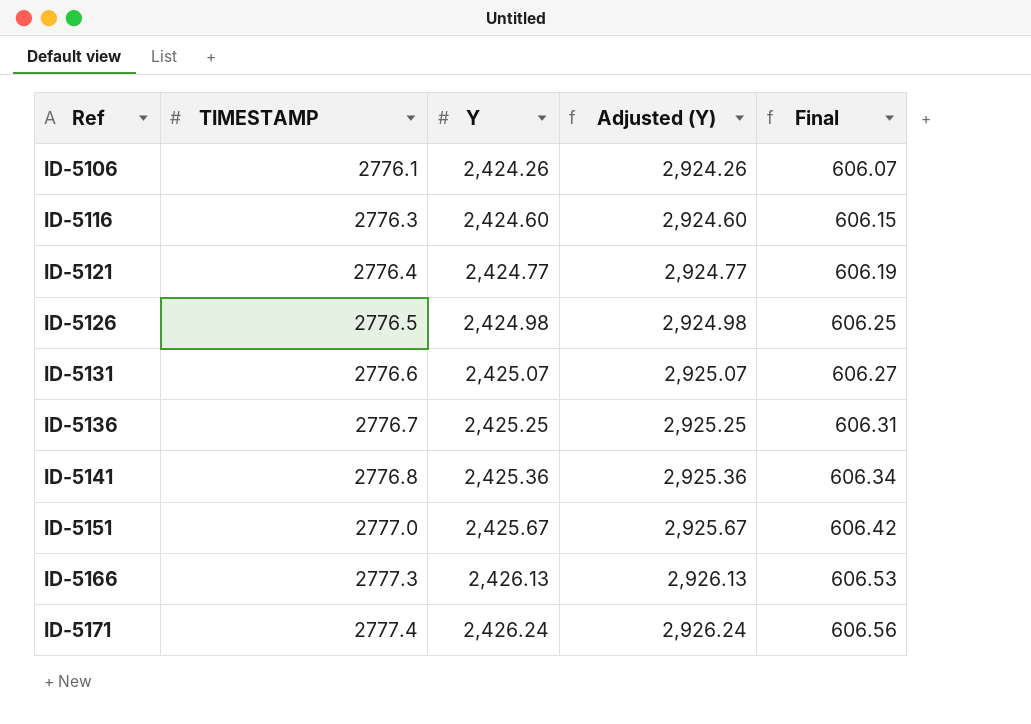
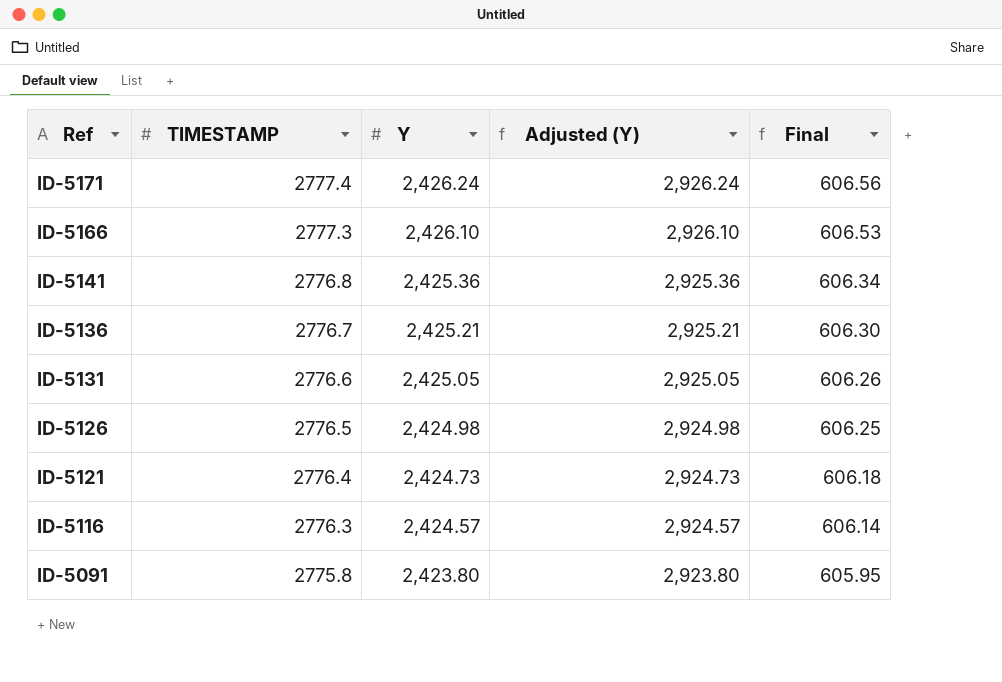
row order: Ref ascending -> Ref descending
row ID-5106: 2776.1 | 2,424.26 | 2,924.26 | 606.07 -> none
row ID-5151: 2777.0 | 2,425.67 | 2,925.67 | 606.42 -> none
ID-5166 | Y: 2,426.13 -> 2,426.10
ID-5166 | Adjusted (Y): 2,926.13 -> 2,926.10
ID-5136 | Y: 2,425.25 -> 2,425.21
ID-5136 | Adjusted (Y): 2,925.25 -> 2,925.21
ID-5136 | Final: 606.31 -> 606.30
ID-5131 | Y: 2,425.07 -> 2,425.05
ID-5131 | Adjusted (Y): 2,925.07 -> 2,925.05
ID-5131 | Final: 606.27 -> 606.26
ID-5121 | Y: 2,424.77 -> 2,424.73
ID-5121 | Adjusted (Y): 2,924.77 -> 2,924.73
ID-5121 | Final: 606.19 -> 606.18
ID-5116 | Y: 2,424.60 -> 2,424.57
ID-5116 | Adjusted (Y): 2,924.60 -> 2,924.57
ID-5116 | Final: 606.15 -> 606.14
row ID-5091: none -> 2775.8 | 2,423.80 | 2,923.80 | 605.95

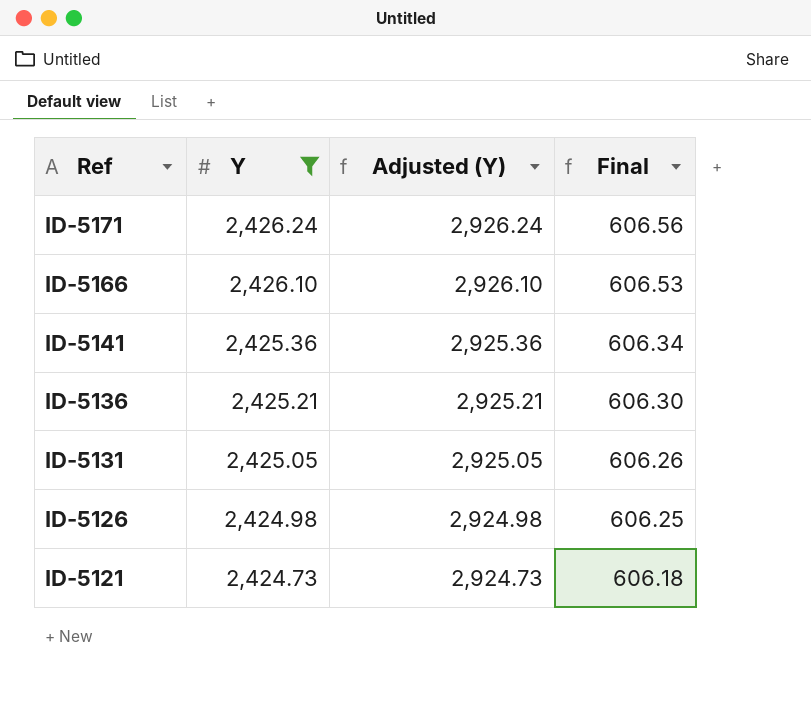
filter: none -> Y >= 2,424.73
column TIMESTAMP | position: 2 -> none

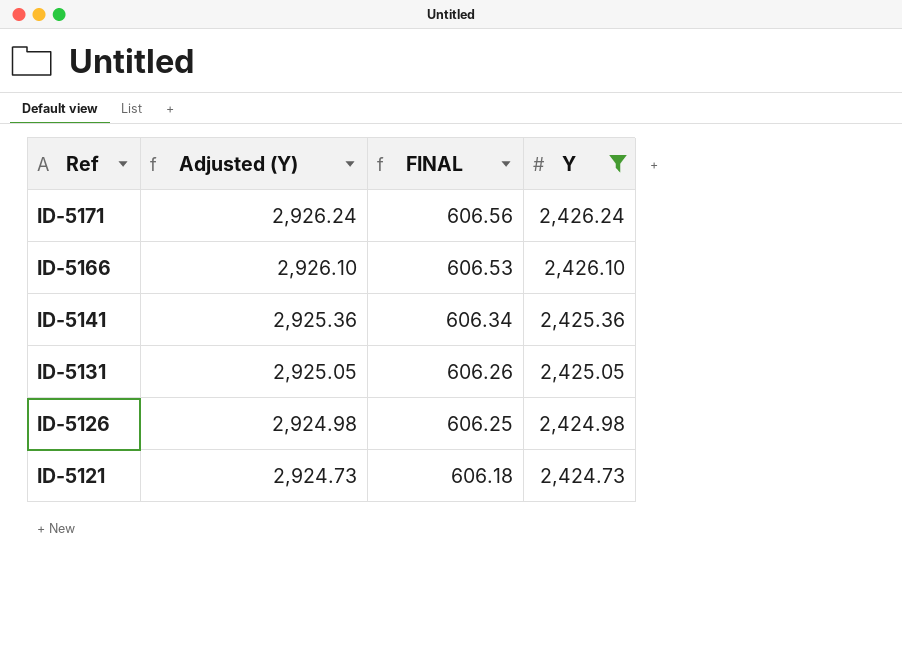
column name: Final -> FINAL
column Y | position: 2 -> 4
row ID-5136: 2,425.21 | 2,925.21 | 606.30 -> none

